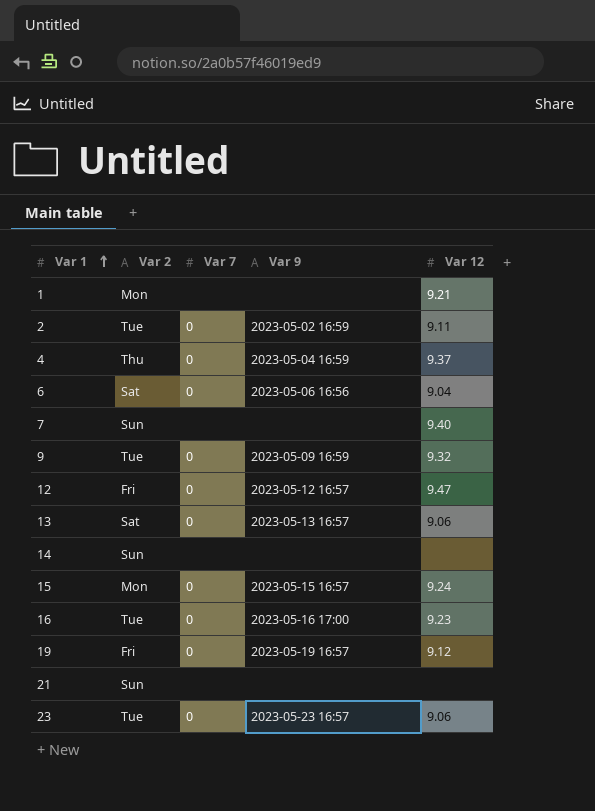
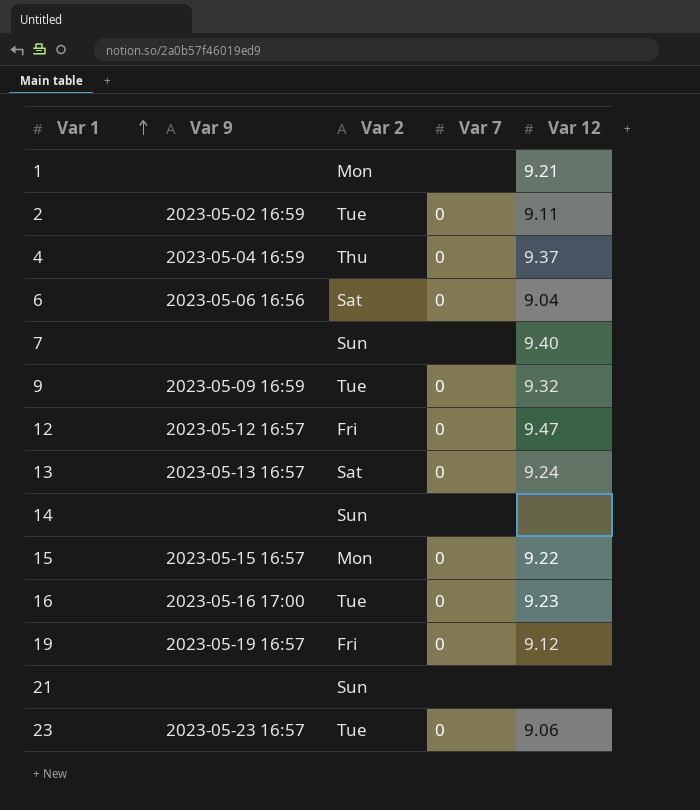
column Var 9 | position: 4 -> 2
13 | Var 12: 9.06 -> 9.24
15 | Var 12: 9.24 -> 9.22

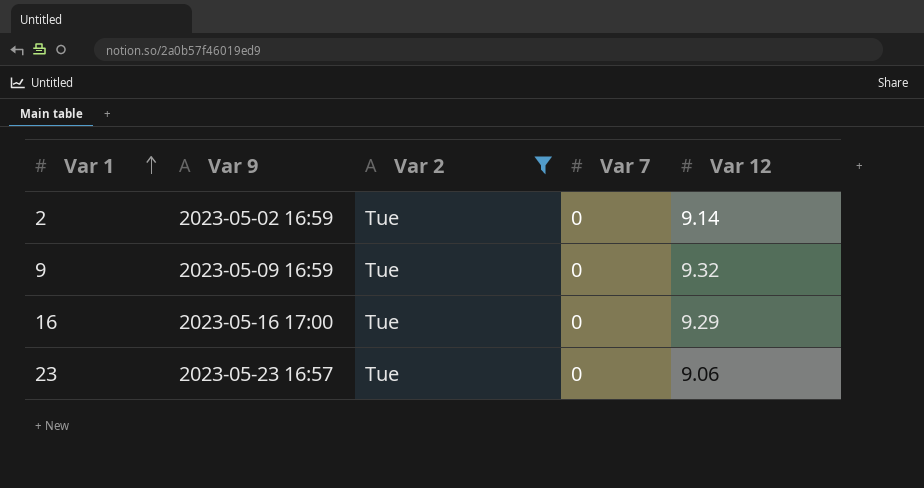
filter: none -> Var 2 = Tue
2 | Var 12: 9.11 -> 9.14
16 | Var 12: 9.23 -> 9.29

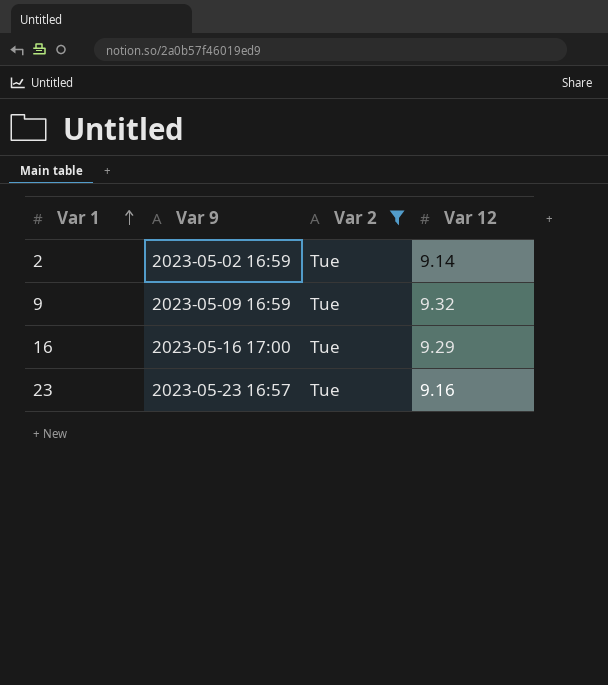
column Var 7 | position: 4 -> none
23 | Var 12: 9.06 -> 9.16

